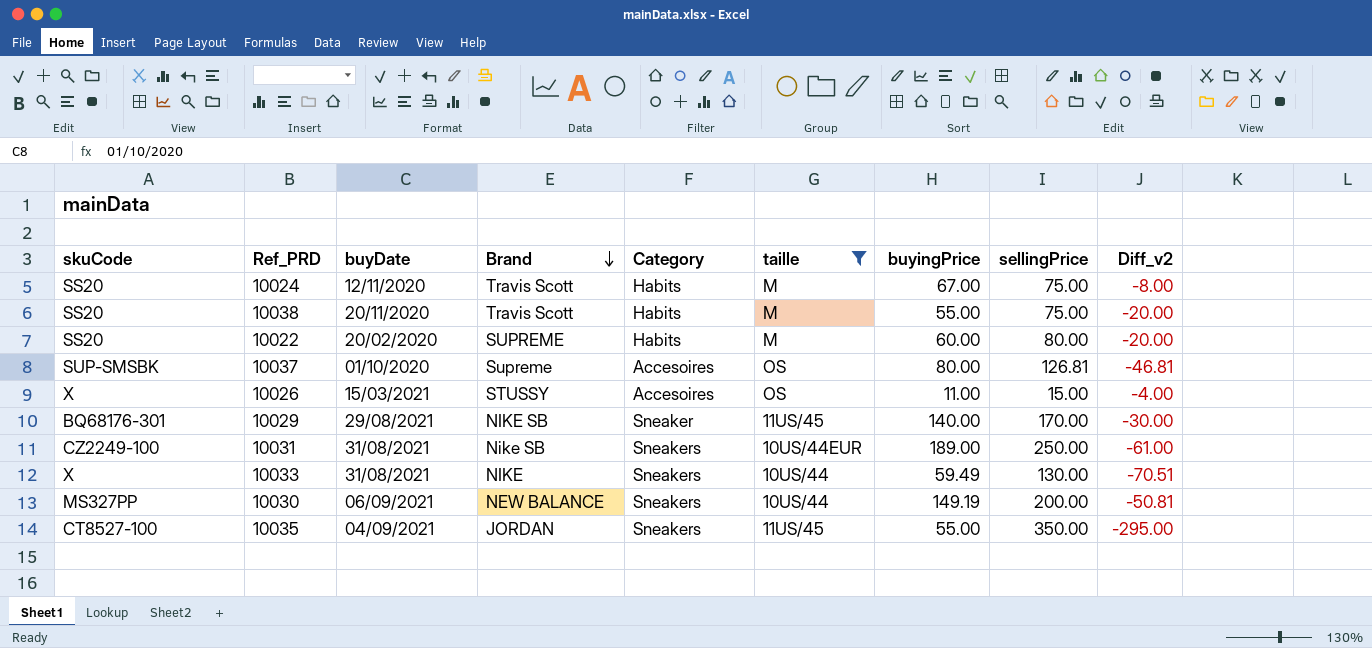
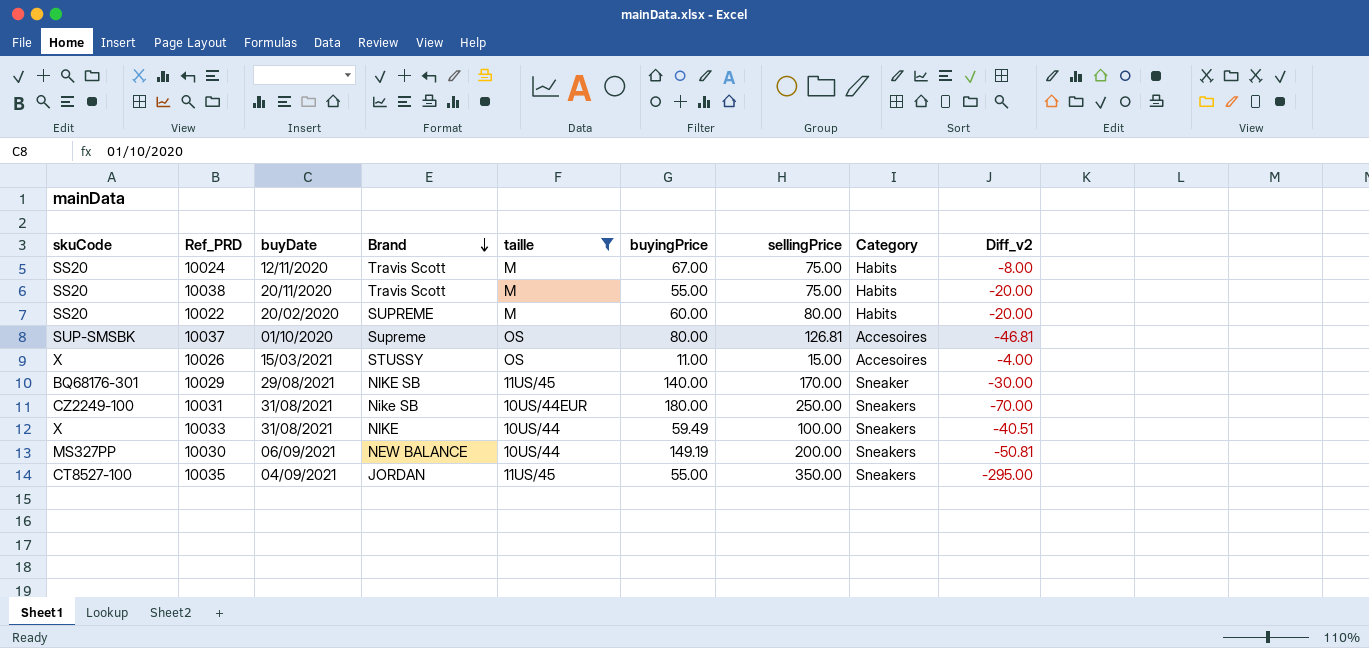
column Category | position: 5 -> 8
10031 | buyingPrice: 189.00 -> 180.00
10031 | Diff_v2: -61.00 -> -70.00
10033 | sellingPrice: 130.00 -> 100.00
10033 | Diff_v2: -70.51 -> -40.51

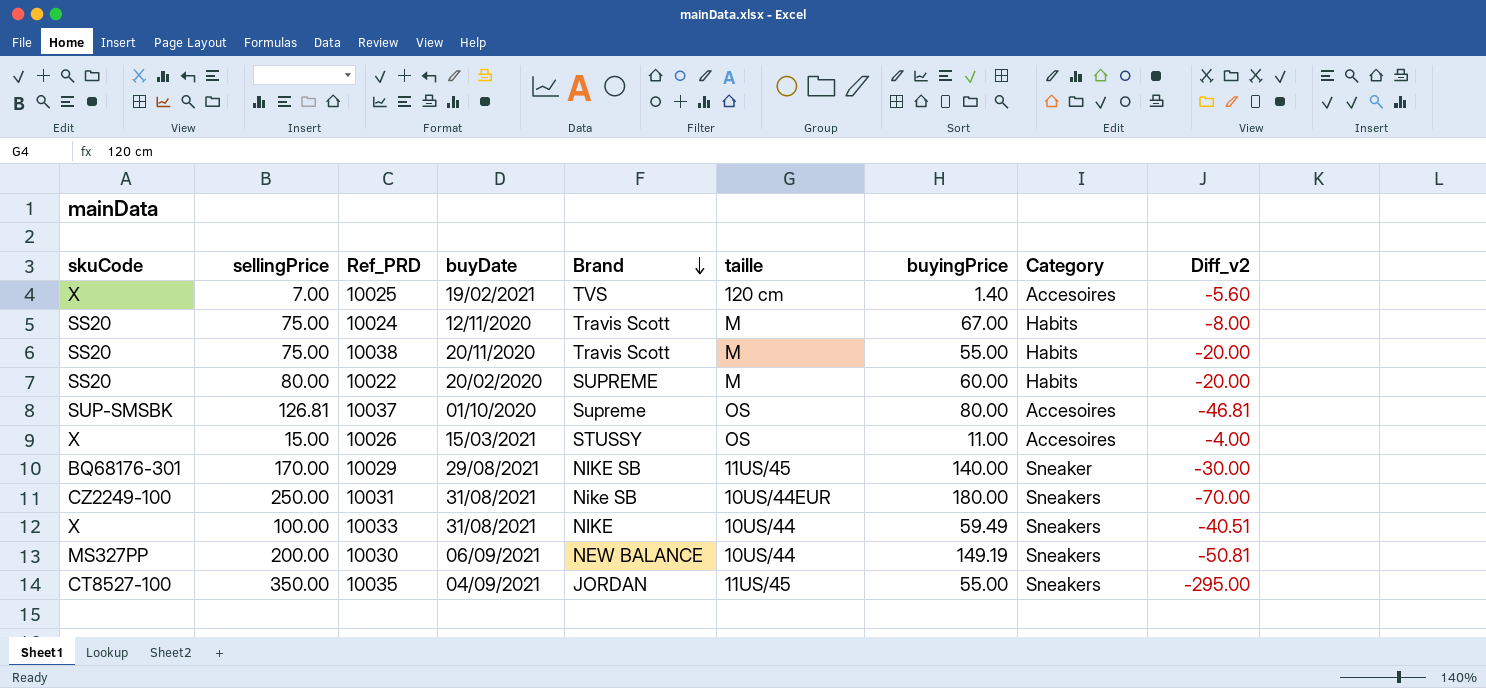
filter: taille != 120 cm -> none
column sellingPrice | position: 7 -> 2

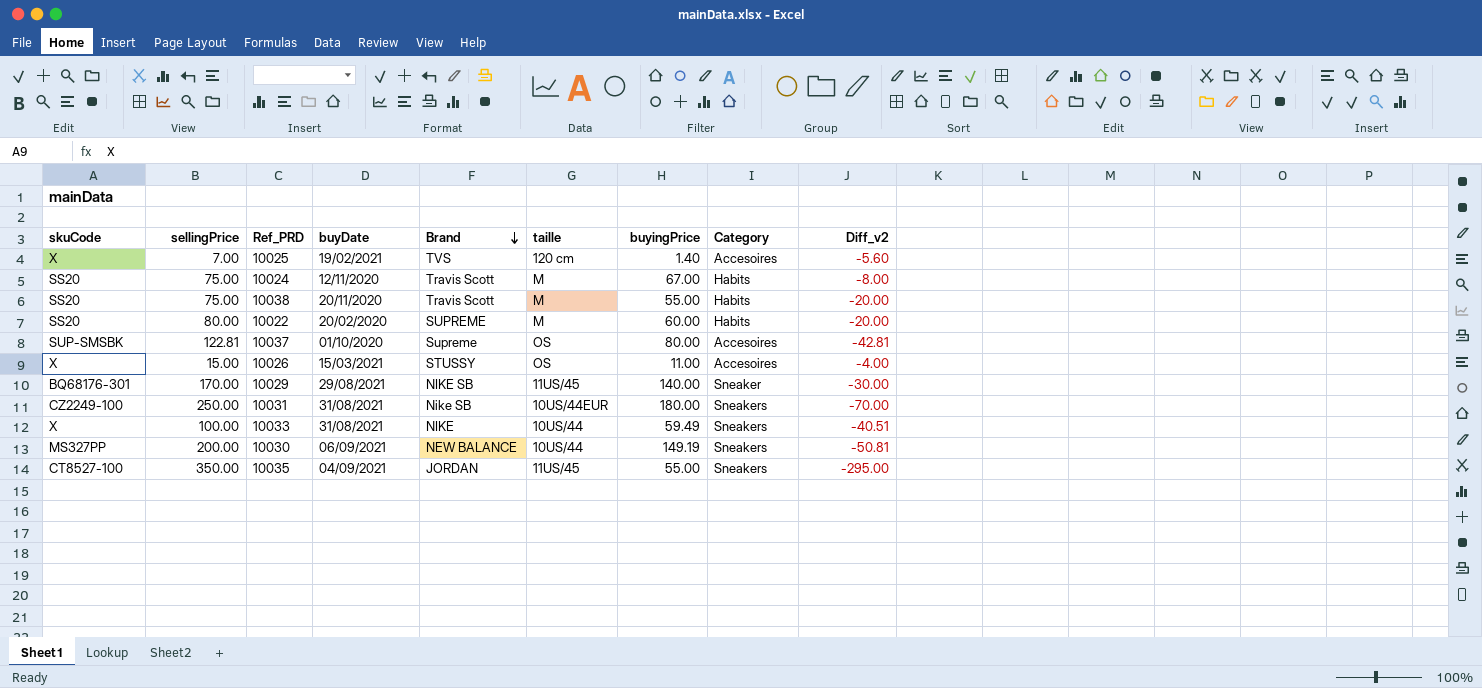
10037 | sellingPrice: 126.81 -> 122.81
10037 | Diff_v2: -46.81 -> -42.81

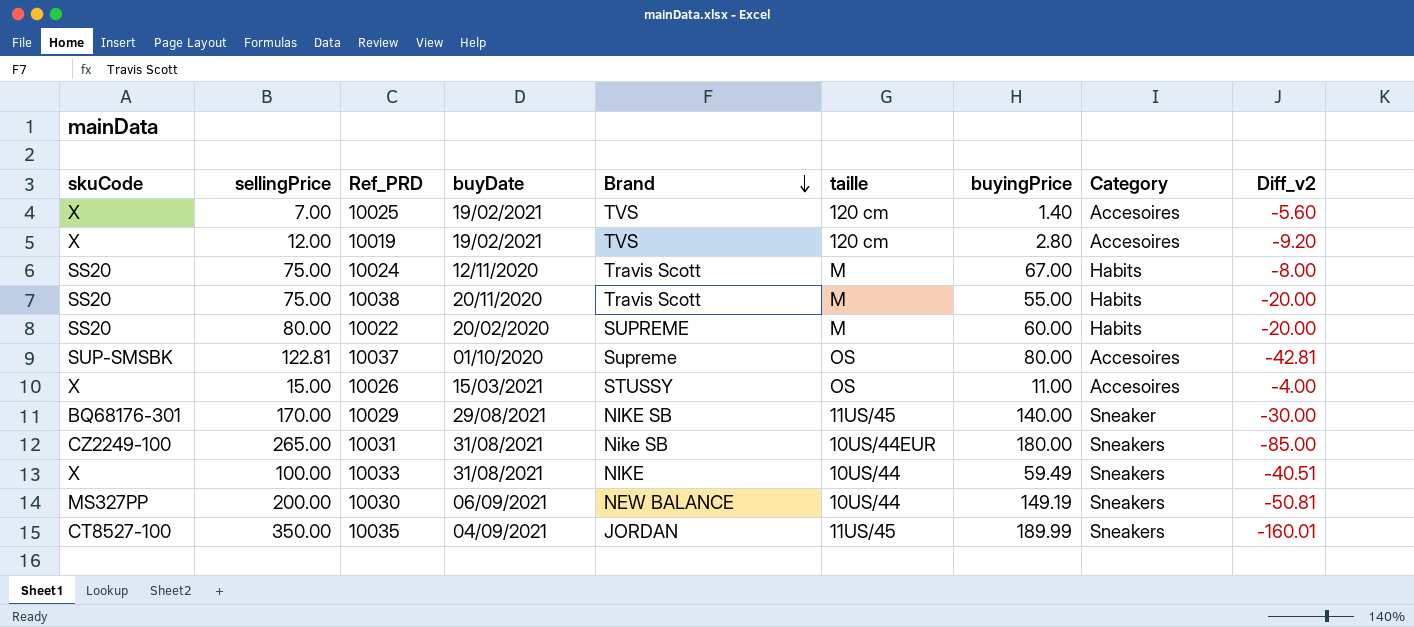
row 10019: none -> X | 12.00 | 19/02/2021 | TVS | 120 cm | 2.80 | Accesoires | -9.20
10031 | sellingPrice: 250.00 -> 265.00
10031 | Diff_v2: -70.00 -> -85.00
10035 | buyingPrice: 55.00 -> 189.99
10035 | Diff_v2: -295.00 -> -160.01

